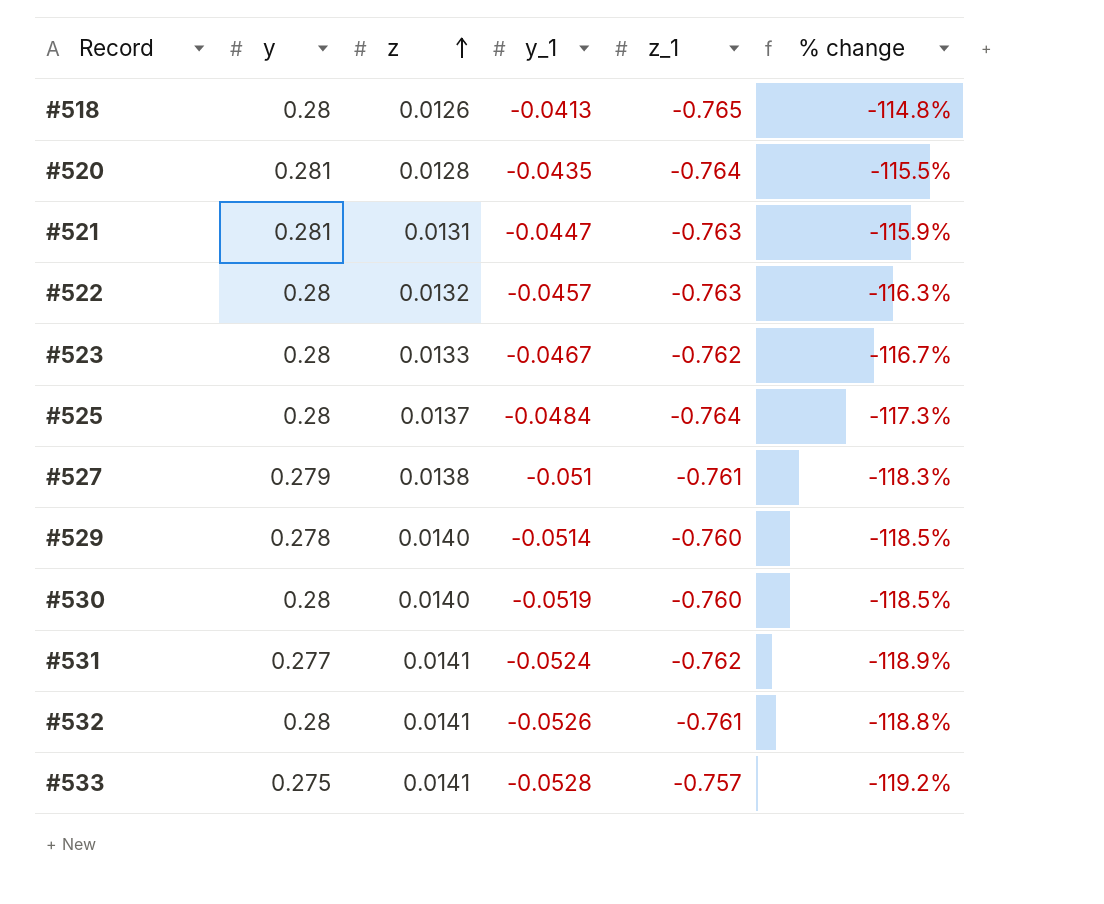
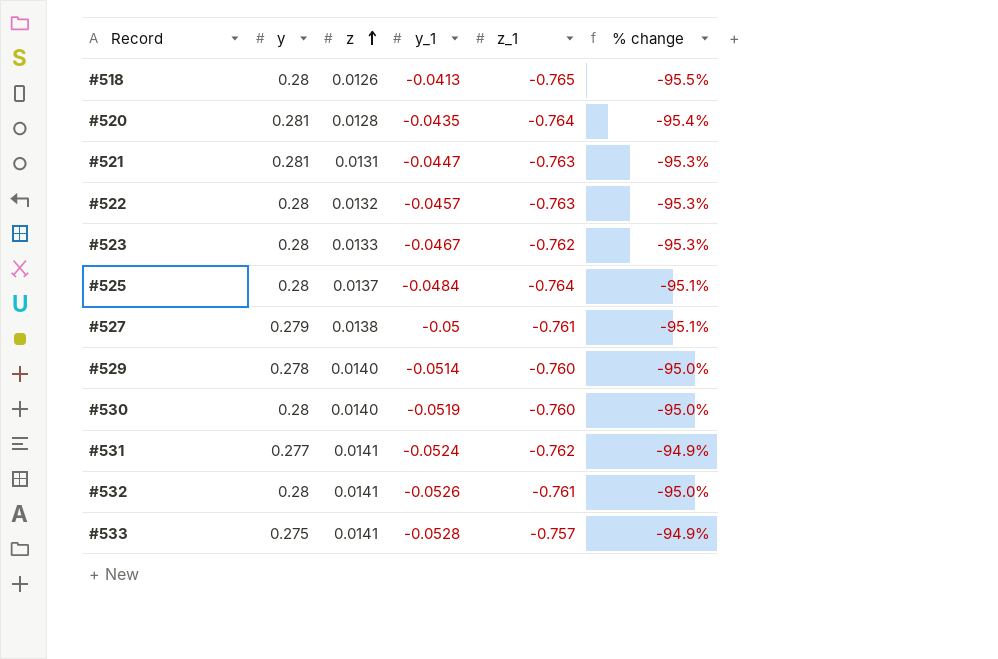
column % change | formula: ([y_1] - [y]) / [y] -> ([z] - [y]) / [y]
#527 | y_1: -0.051 -> -0.05

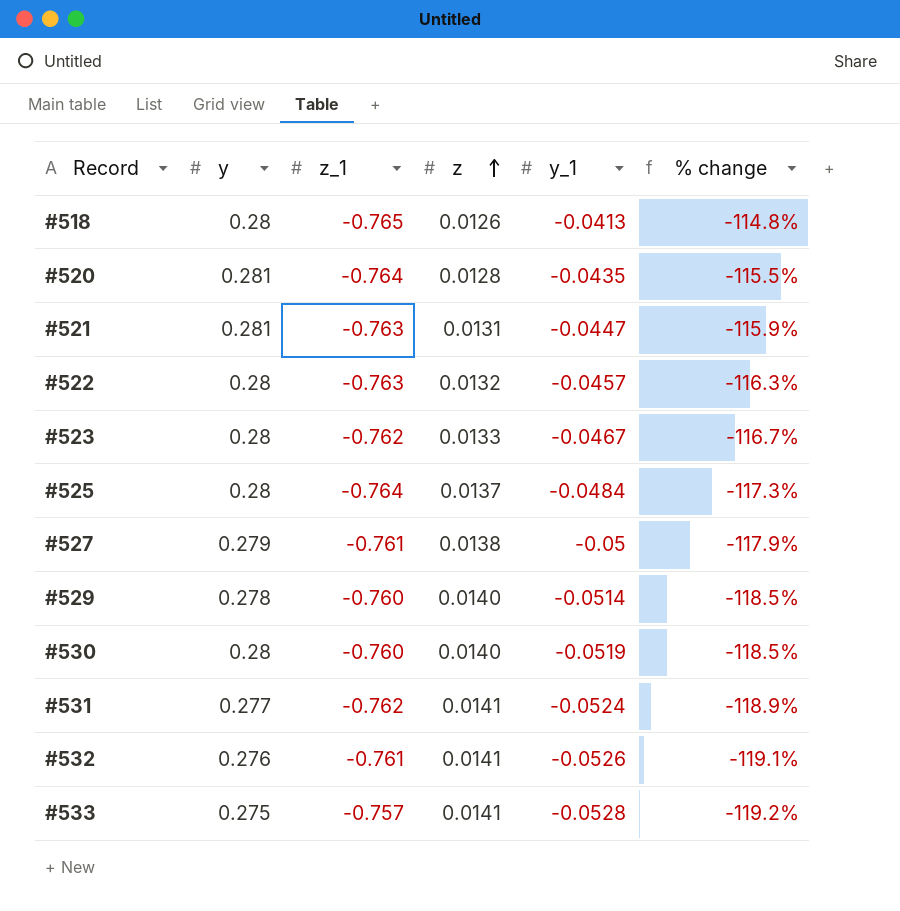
column z_1 | position: 5 -> 3
column % change | formula: ([z] - [y]) / [y] -> ([y_1] - [y]) / [y]
#532 | y: 0.28 -> 0.276

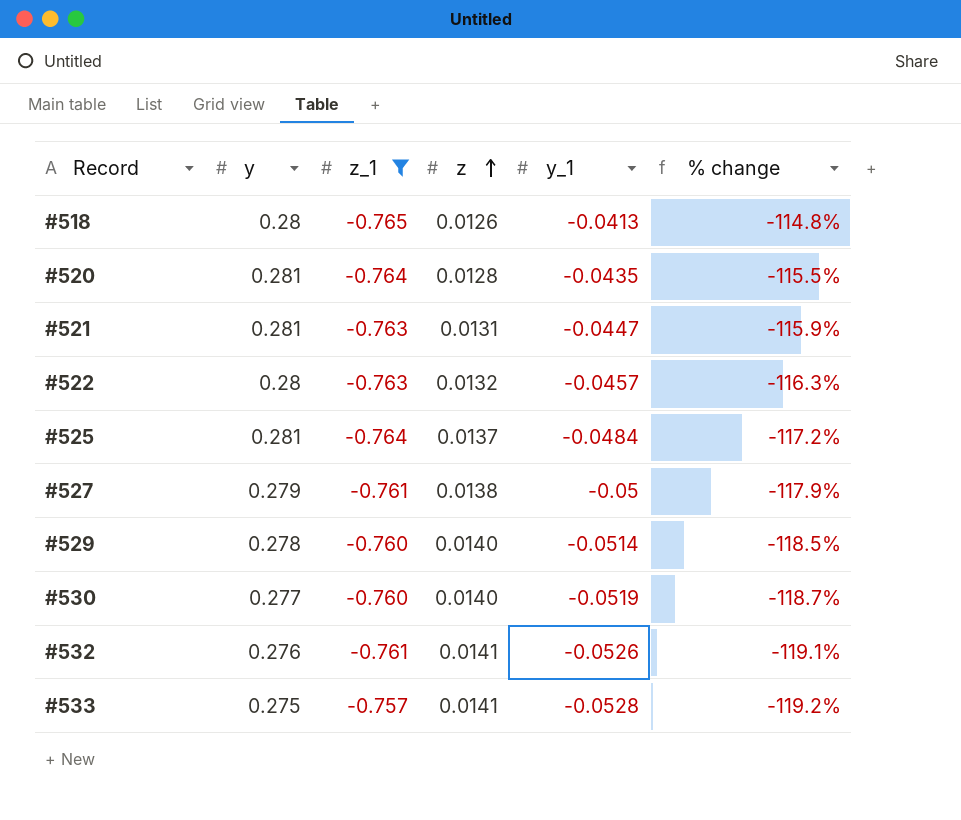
filter: none -> z_1 != -0.762
#525 | y: 0.28 -> 0.281
#525 | % change: -117.3% -> -117.2%
#530 | y: 0.28 -> 0.277
#530 | % change: -118.5% -> -118.7%

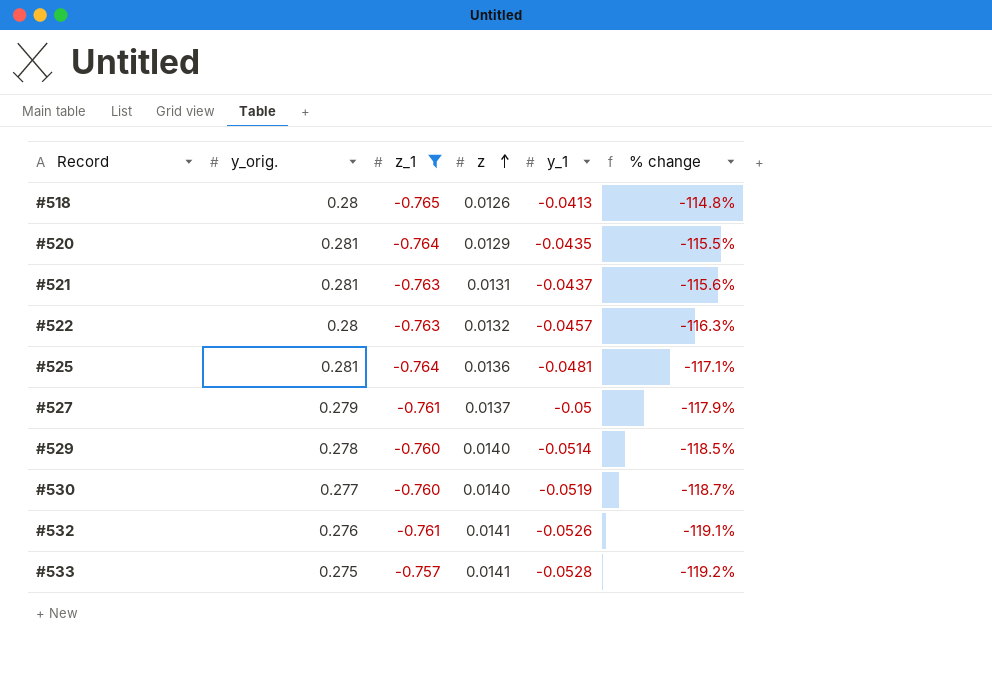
column name: y -> y_orig.
#520 | z: 0.0128 -> 0.0129
#521 | y_1: -0.0447 -> -0.0437
#521 | % change: -115.9% -> -115.6%
#525 | z: 0.0137 -> 0.0136
#525 | y_1: -0.0484 -> -0.0481
#525 | % change: -117.2% -> -117.1%
#527 | z: 0.0138 -> 0.0137

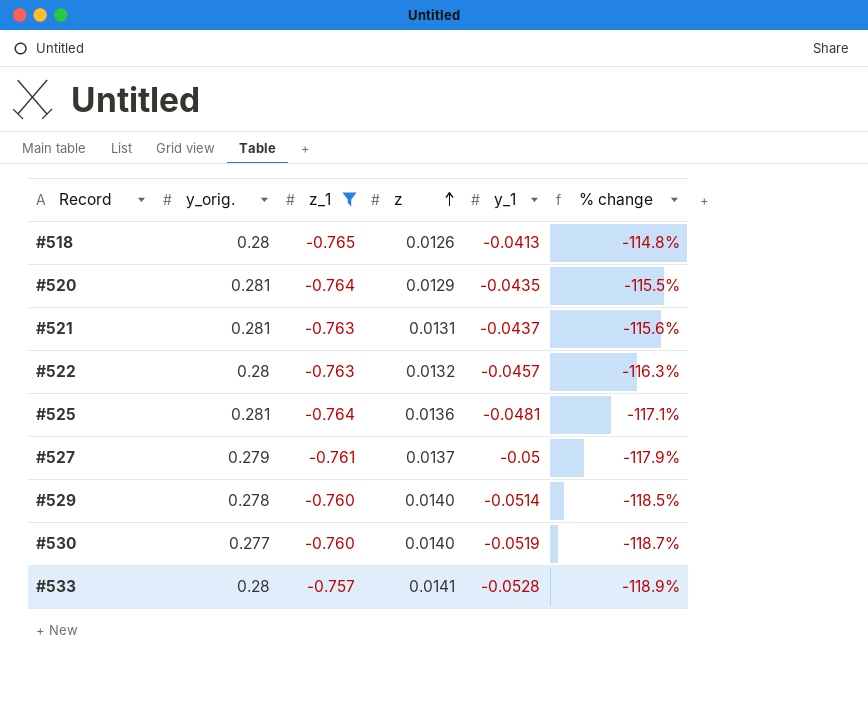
row #532: 0.276 | -0.761 | 0.0141 | -0.0526 | -119.1% -> none
#533 | y_orig.: 0.275 -> 0.28
#533 | % change: -119.2% -> -118.9%

